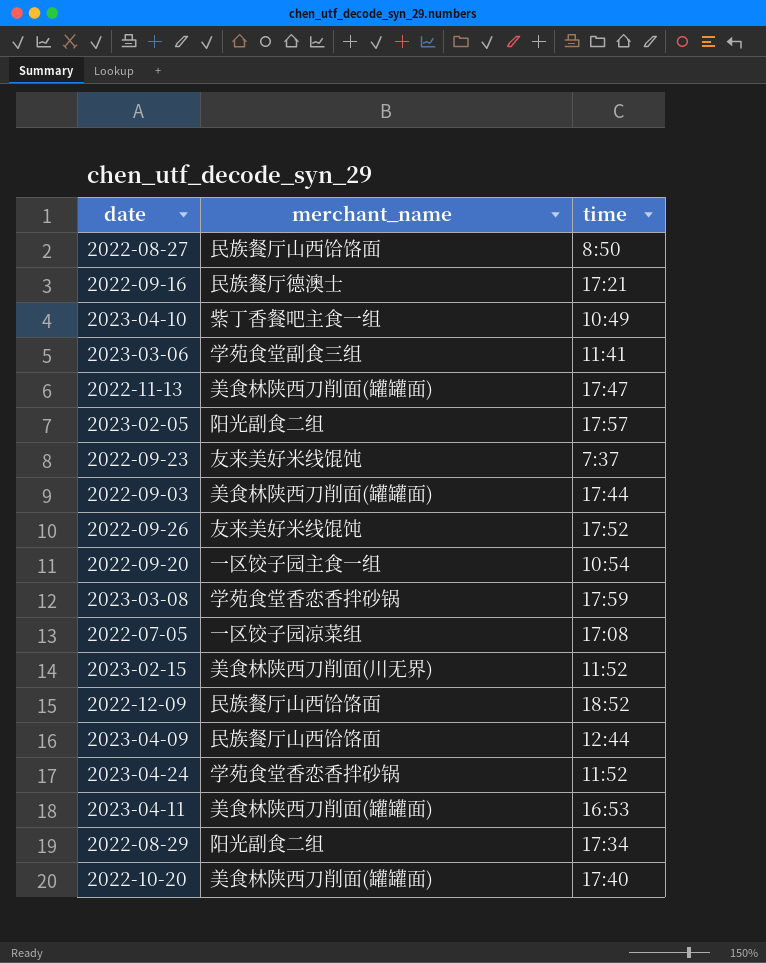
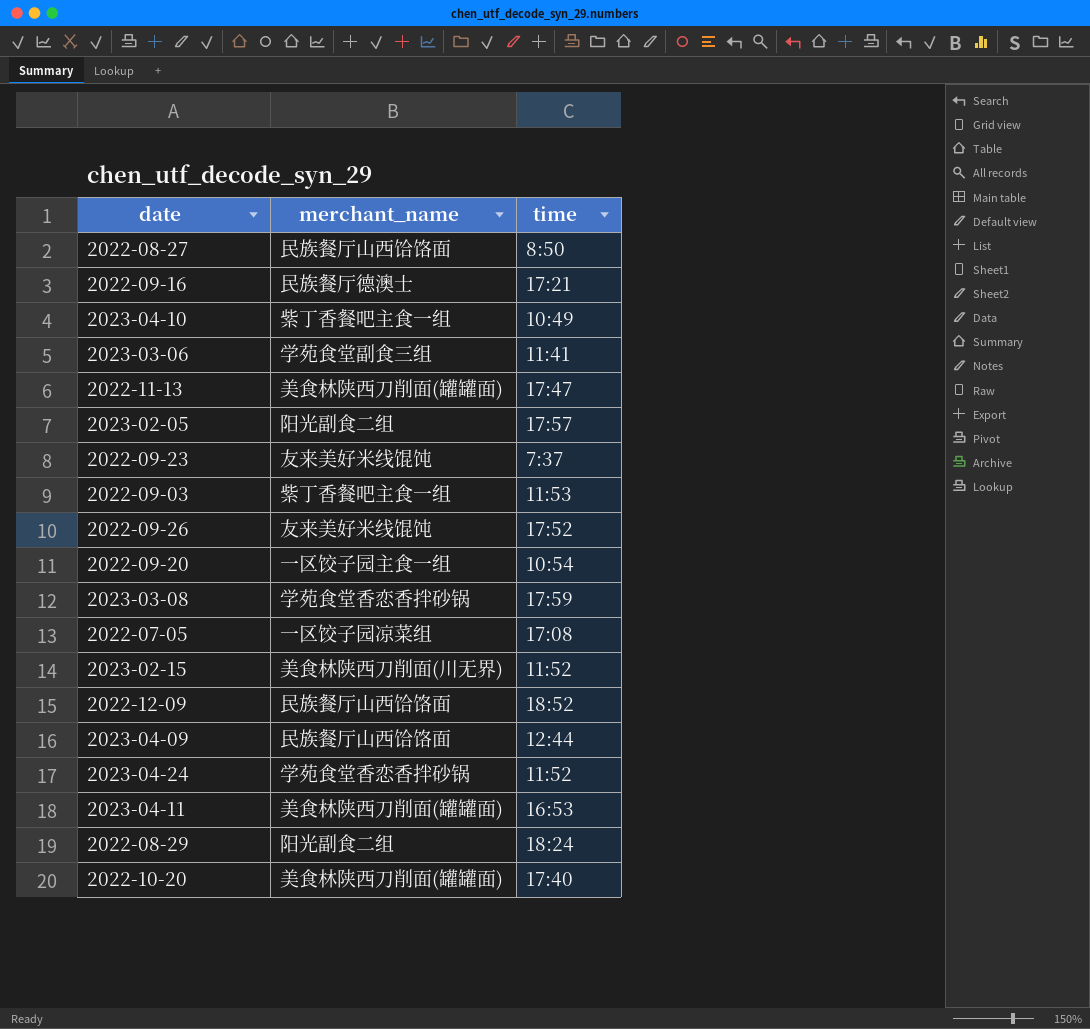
2022-09-03 | merchant_name: 美食林陕西刀削面(罐罐面) -> 紫丁香餐吧主食一组
2022-09-03 | time: 17:44 -> 11:53
2022-08-29 | time: 17:34 -> 18:24

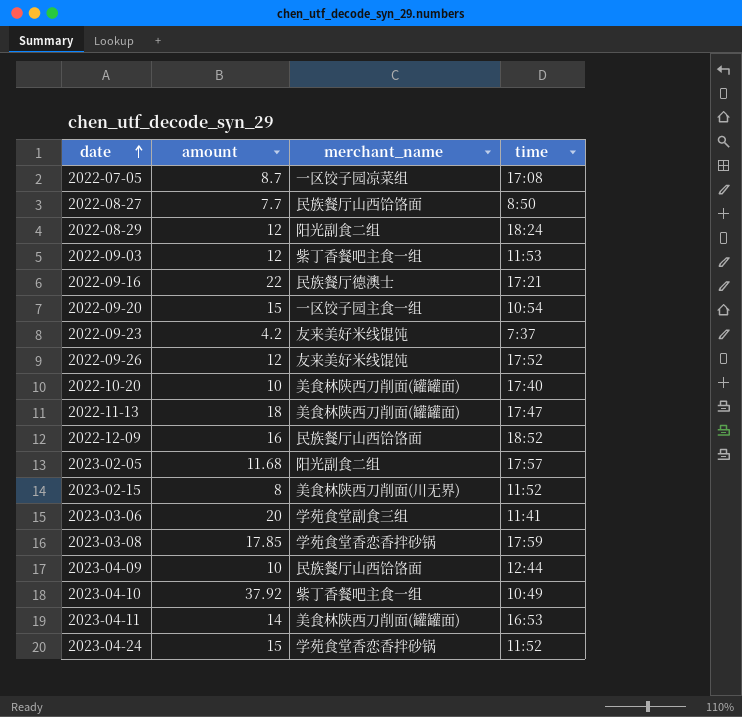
row order: none -> date ascending
column amount | position: none -> 2

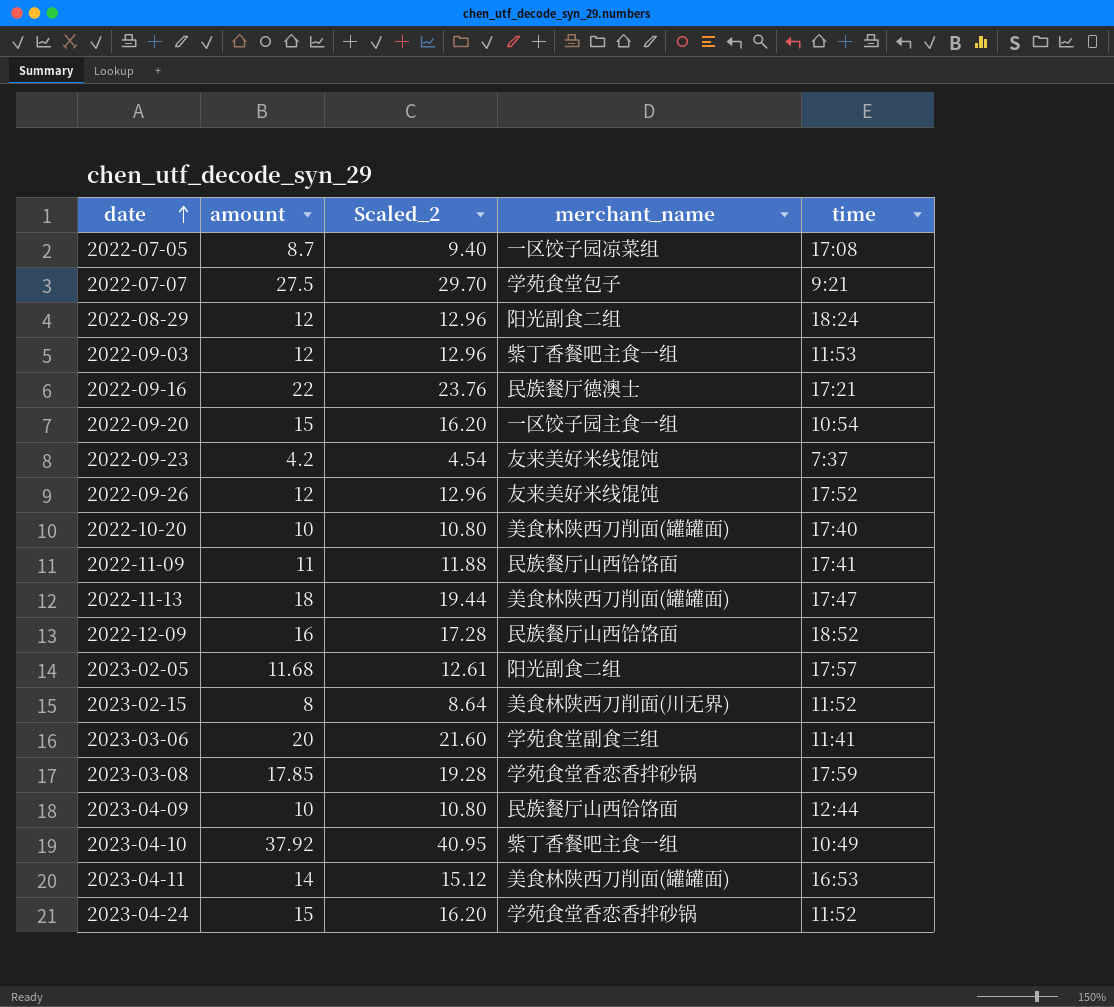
column Scaled_2 | formula: none -> [amount] * 1.08
row 2022-08-27: 7.7 | 民族餐厅山西饸饹面 | 8:50 -> none
row 2022-07-07: none -> 27.5 | 29.70 | 学苑食堂包子 | 9:21
row 2022-11-09: none -> 11 | 11.88 | 民族餐厅山西饸饹面 | 17:41

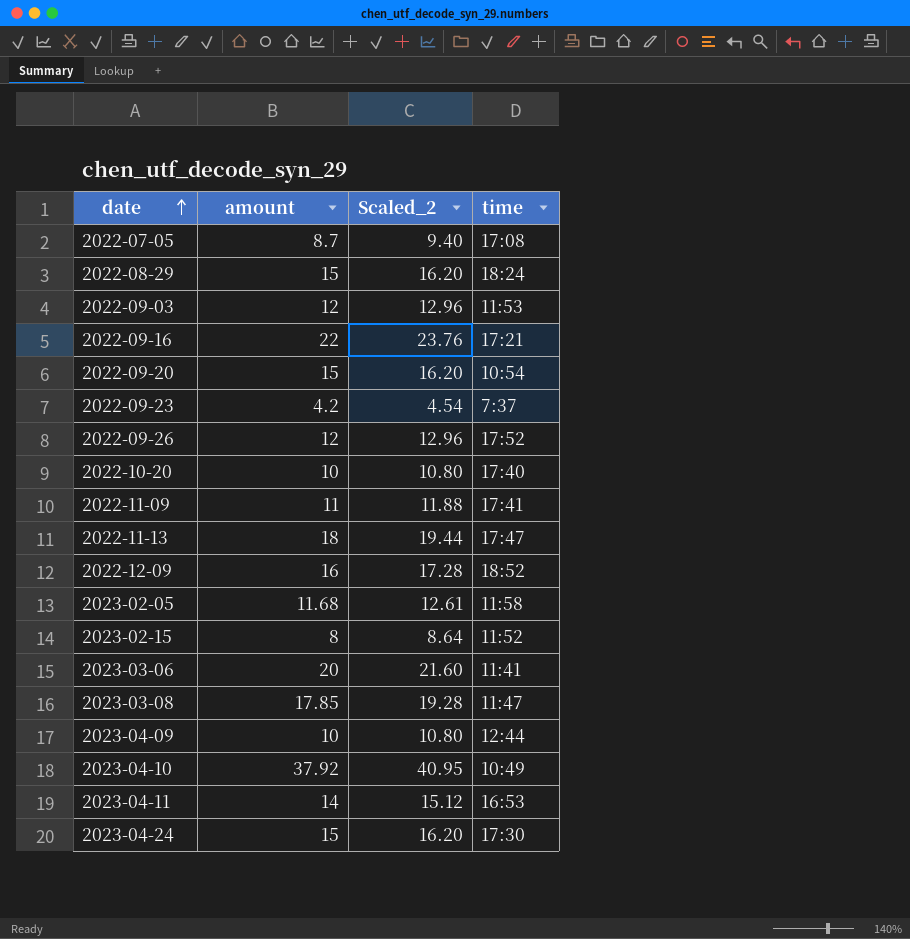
column merchant_name | position: 4 -> none
row 2022-07-07: 27.5 | 29.70 | 学苑食堂包子 | 9:21 -> none
2022-08-29 | amount: 12 -> 15
2022-08-29 | Scaled_2: 12.96 -> 16.20
2023-02-05 | time: 17:57 -> 11:58
2023-03-08 | time: 17:59 -> 11:47
2023-04-24 | time: 11:52 -> 17:30

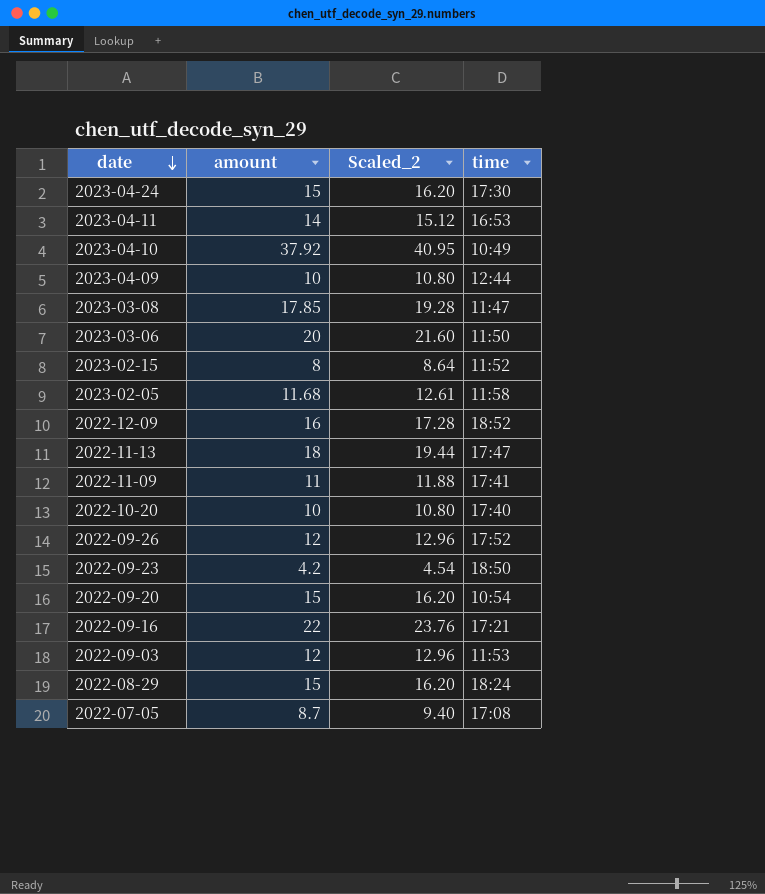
row order: date ascending -> date descending
2023-03-06 | time: 11:41 -> 11:50
2022-09-23 | time: 7:37 -> 18:50

